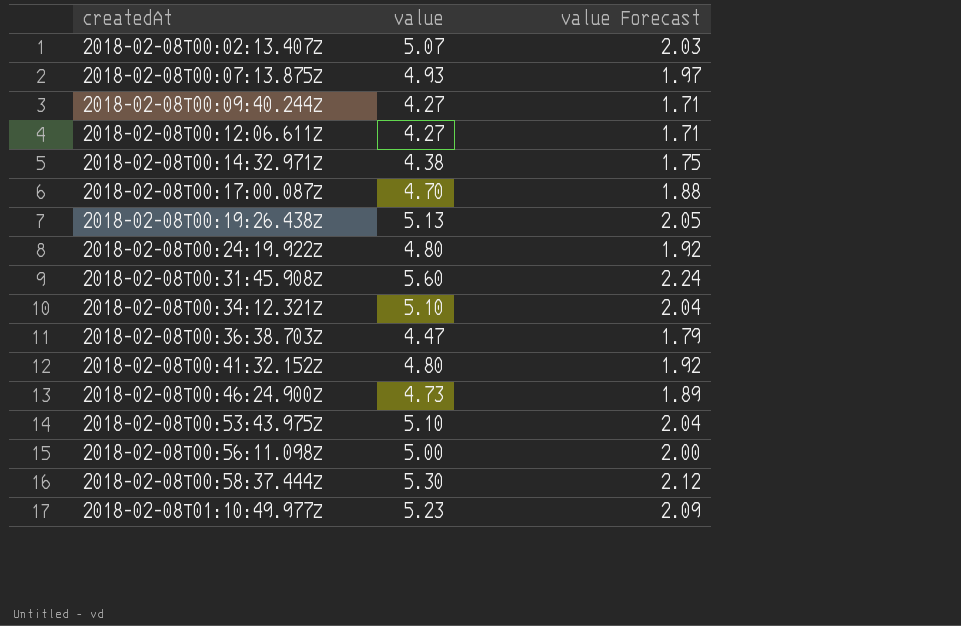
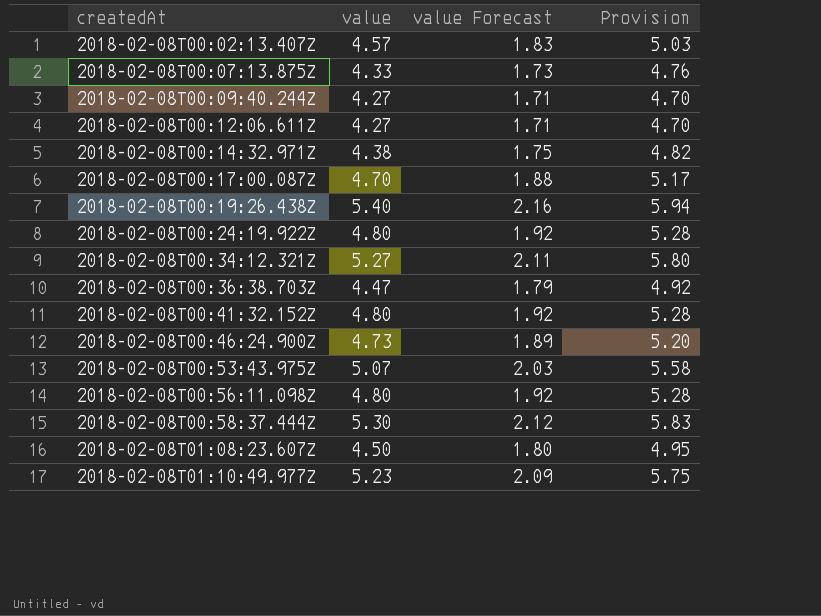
column Provision | formula: none -> [value] * 1.1
row 2018-02-08T00:31:45.908Z: 5.60 | 2.24 -> none
2018-02-08T00:02:13.407Z | value: 5.07 -> 4.57
2018-02-08T00:02:13.407Z | value Forecast: 2.03 -> 1.83
2018-02-08T00:07:13.875Z | value: 4.93 -> 4.33
2018-02-08T00:07:13.875Z | value Forecast: 1.97 -> 1.73
2018-02-08T00:19:26.438Z | value: 5.13 -> 5.40
2018-02-08T00:19:26.438Z | value Forecast: 2.05 -> 2.16
2018-02-08T00:34:12.321Z | value: 5.10 -> 5.27
2018-02-08T00:34:12.321Z | value Forecast: 2.04 -> 2.11
2018-02-08T00:53:43.975Z | value: 5.10 -> 5.07
2018-02-08T00:53:43.975Z | value Forecast: 2.04 -> 2.03
2018-02-08T00:56:11.098Z | value: 5.00 -> 4.80
2018-02-08T00:56:11.098Z | value Forecast: 2.00 -> 1.92
row 2018-02-08T01:08:23.607Z: none -> 4.50 | 1.80 | 4.95

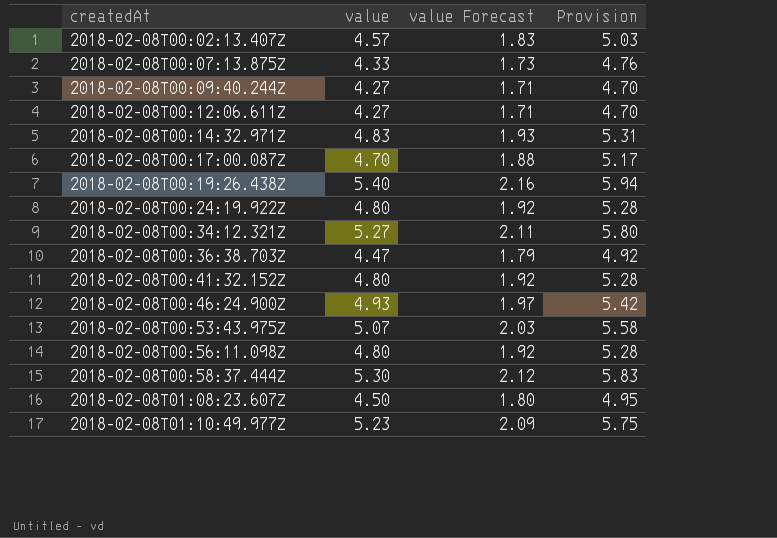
2018-02-08T00:14:32.971Z | value: 4.38 -> 4.83
2018-02-08T00:14:32.971Z | value Forecast: 1.75 -> 1.93
2018-02-08T00:14:32.971Z | Provision: 4.82 -> 5.31
2018-02-08T00:46:24.900Z | value: 4.73 -> 4.93
2018-02-08T00:46:24.900Z | value Forecast: 1.89 -> 1.97
2018-02-08T00:46:24.900Z | Provision: 5.20 -> 5.42

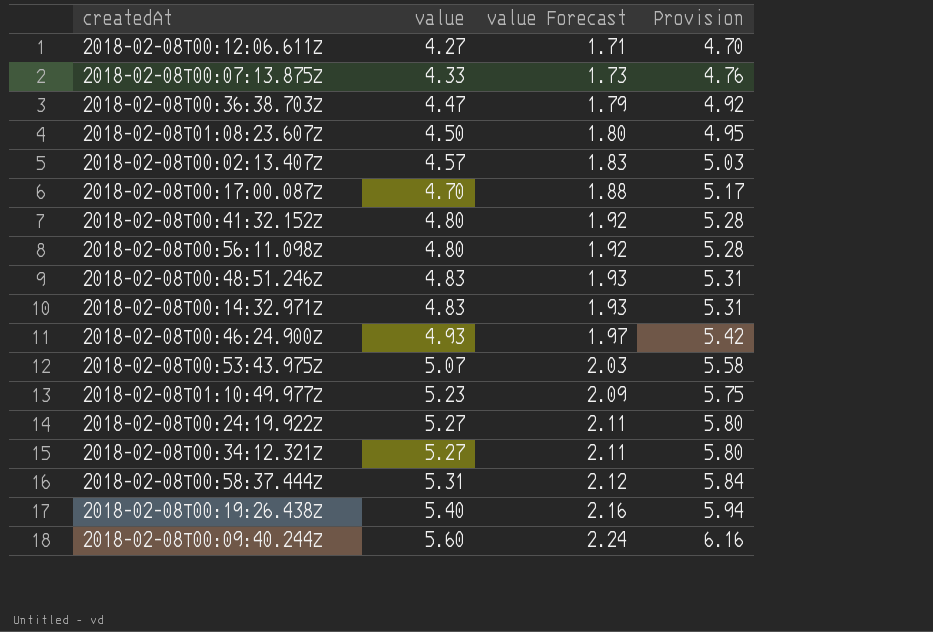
row order: createdAt ascending -> value ascending
row 2018-02-08T00:48:51.246Z: none -> 4.83 | 1.93 | 5.31
2018-02-08T00:24:19.922Z | value: 4.80 -> 5.27
2018-02-08T00:24:19.922Z | value Forecast: 1.92 -> 2.11
2018-02-08T00:24:19.922Z | Provision: 5.28 -> 5.80
2018-02-08T00:58:37.444Z | value: 5.30 -> 5.31
2018-02-08T00:58:37.444Z | Provision: 5.83 -> 5.84
2018-02-08T00:09:40.244Z | value: 4.27 -> 5.60
2018-02-08T00:09:40.244Z | value Forecast: 1.71 -> 2.24
2018-02-08T00:09:40.244Z | Provision: 4.70 -> 6.16

